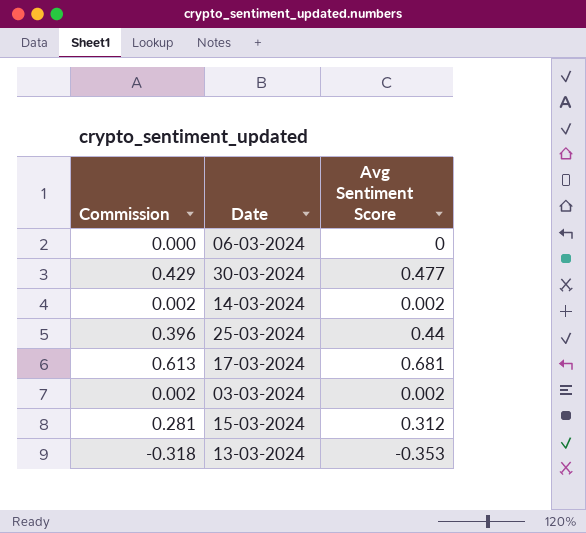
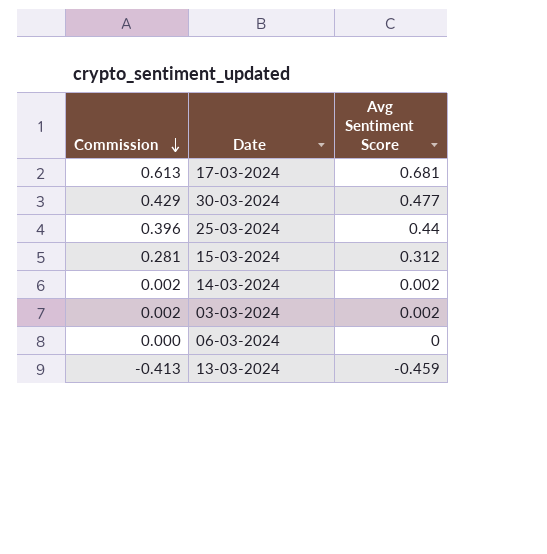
row order: none -> Commission descending
13-03-2024 | Commission: -0.318 -> -0.413
13-03-2024 | Avg Sentiment Score: -0.353 -> -0.459

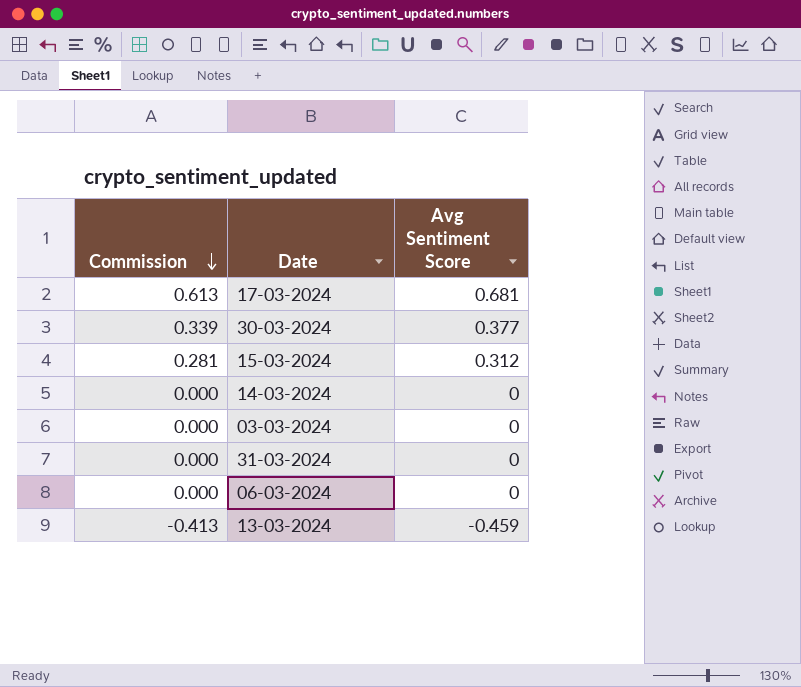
row 25-03-2024: 0.396 | 0.44 -> none
30-03-2024 | Commission: 0.429 -> 0.339
30-03-2024 | Avg Sentiment Score: 0.477 -> 0.377
14-03-2024 | Commission: 0.002 -> 0.000
14-03-2024 | Avg Sentiment Score: 0.002 -> 0
03-03-2024 | Commission: 0.002 -> 0.000
03-03-2024 | Avg Sentiment Score: 0.002 -> 0
row 31-03-2024: none -> 0.000 | 0

